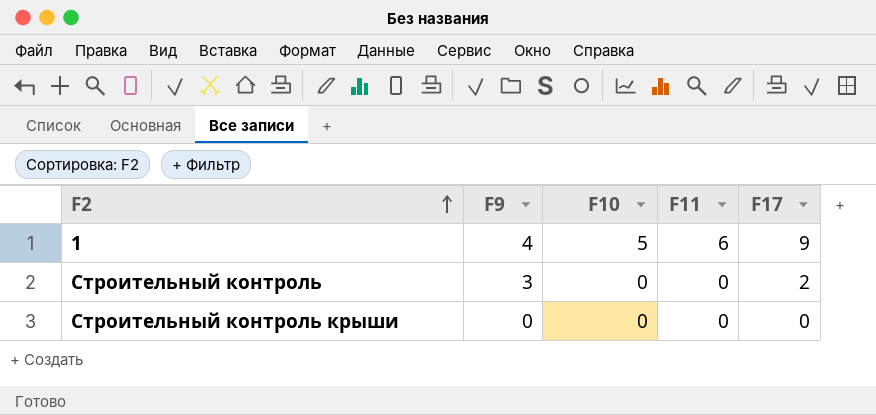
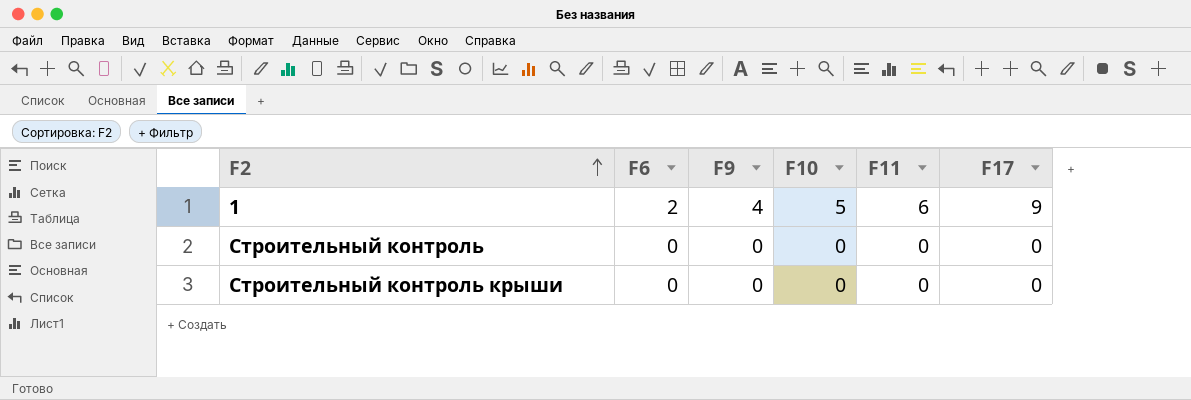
column F6 | position: none -> 2
Строительный контроль | F9: 3 -> 0
Строительный контроль | F17: 2 -> 0

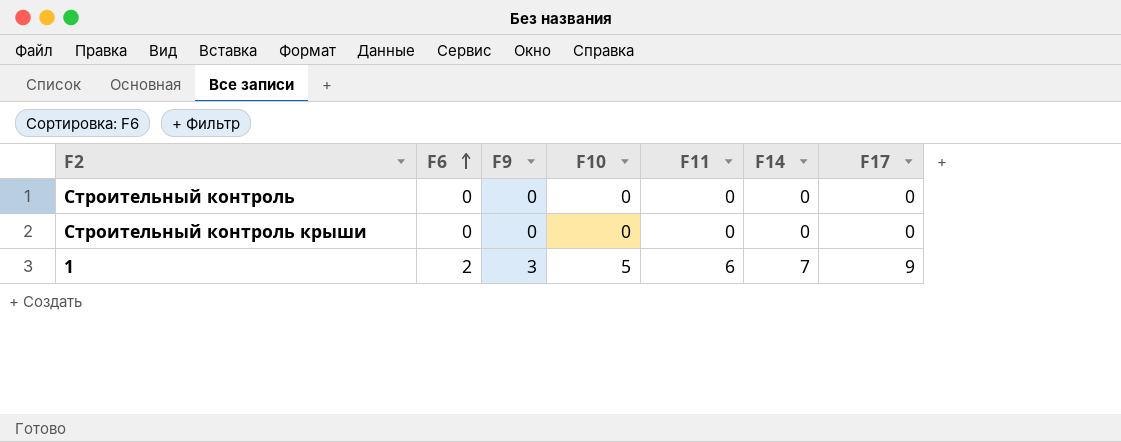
row order: F2 ascending -> F6 ascending
column F14 | position: none -> 6
1 | F9: 4 -> 3

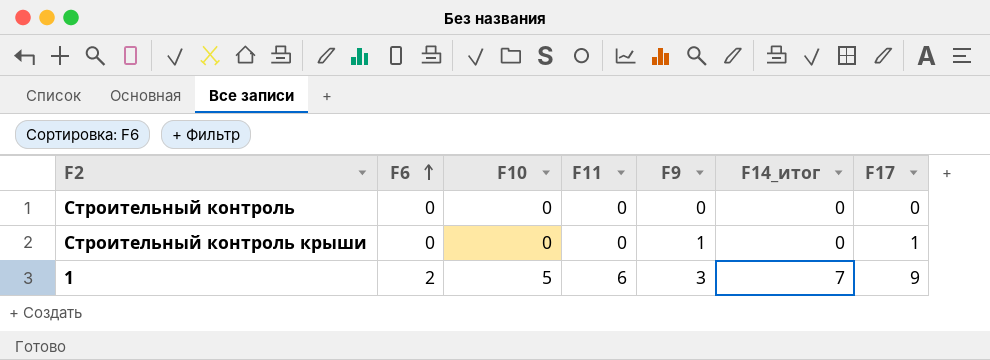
column F9 | position: 3 -> 5
column name: F14 -> F14_итог
Строительный контроль крыши | F9: 0 -> 1
Строительный контроль крыши | F17: 0 -> 1

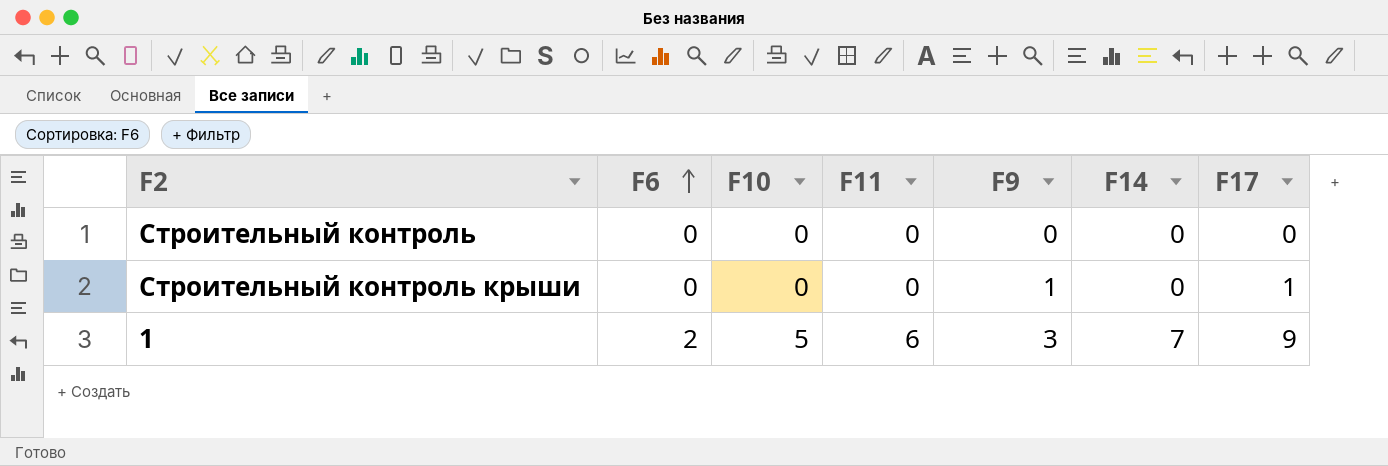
column name: F14_итог -> F14

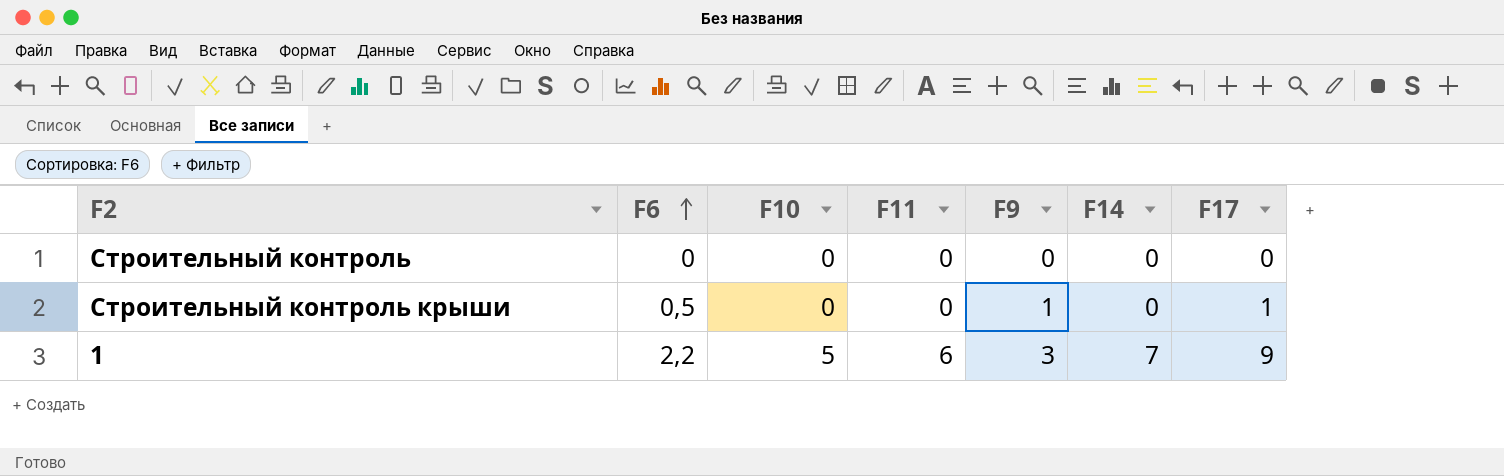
Строительный контроль крыши | F6: 0 -> 0,5
1 | F6: 2 -> 2,2

